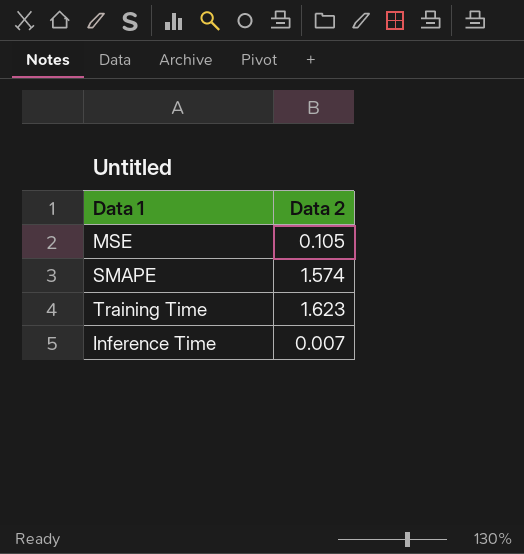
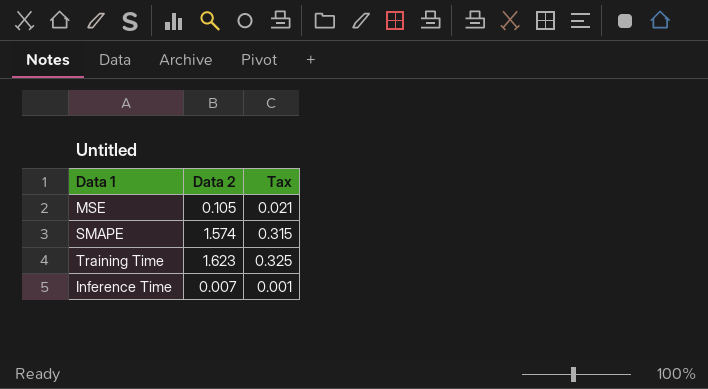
column Tax | formula: none -> [Data 2] * 0.2

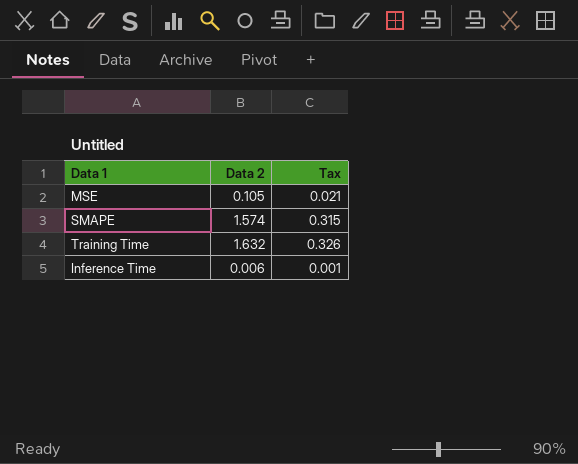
Training Time | Data 2: 1.623 -> 1.632
Training Time | Tax: 0.325 -> 0.326
Inference Time | Data 2: 0.007 -> 0.006

